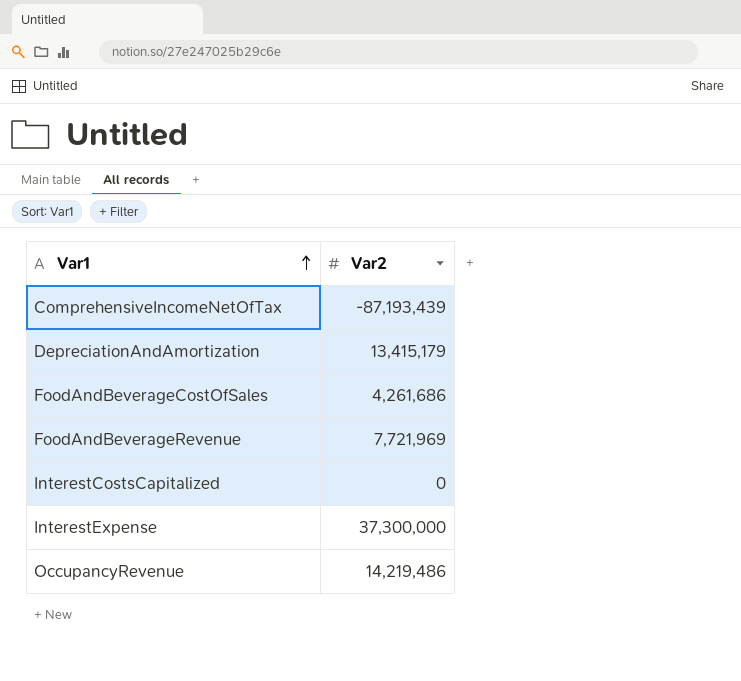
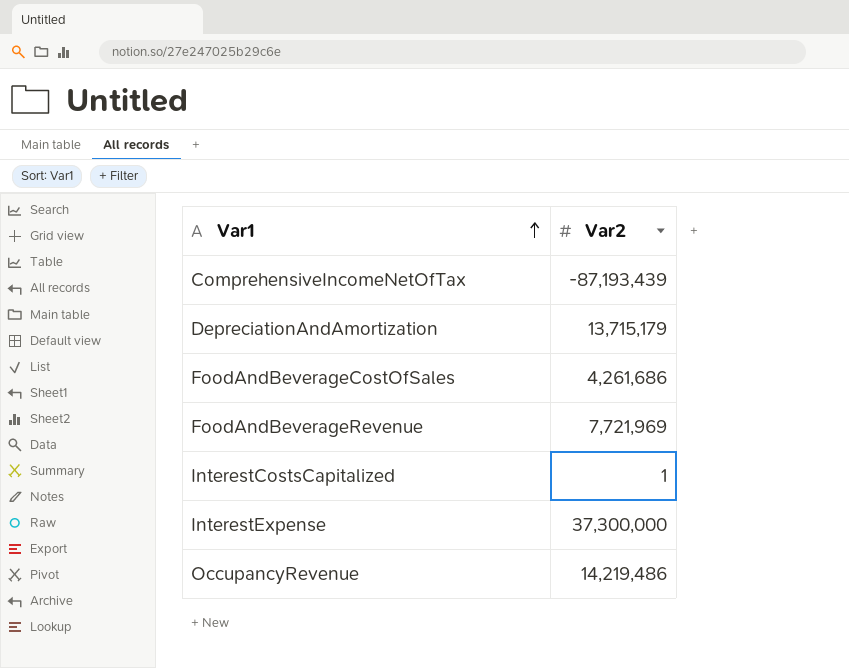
DepreciationAndAmortization | Var2: 13,415,179 -> 13,715,179
InterestCostsCapitalized | Var2: 0 -> 1

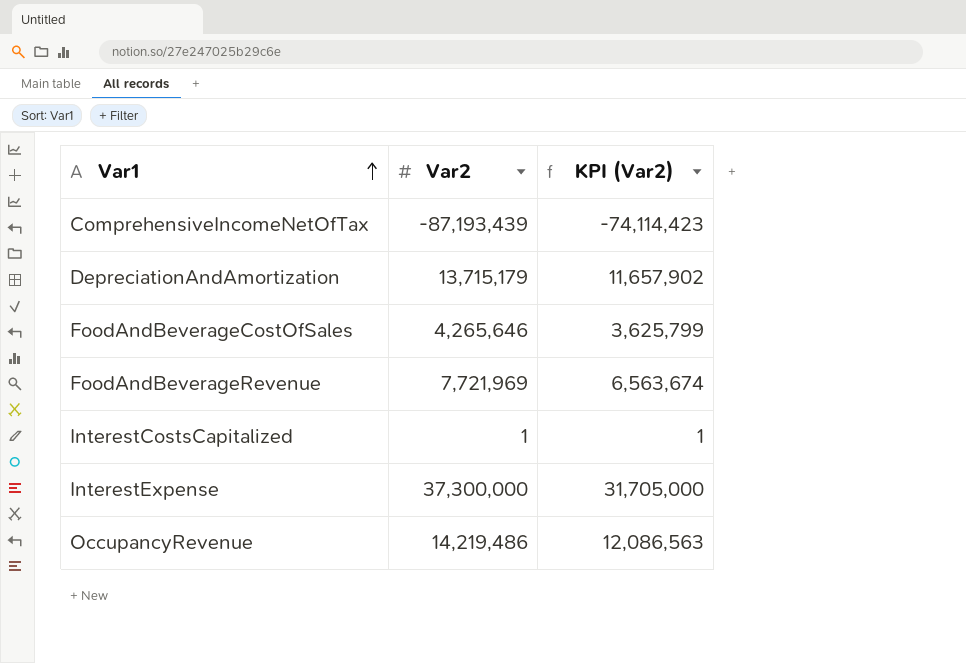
column KPI (Var2) | formula: none -> [Var2] * 0.85
FoodAndBeverageCostOfSales | Var2: 4,261,686 -> 4,265,646

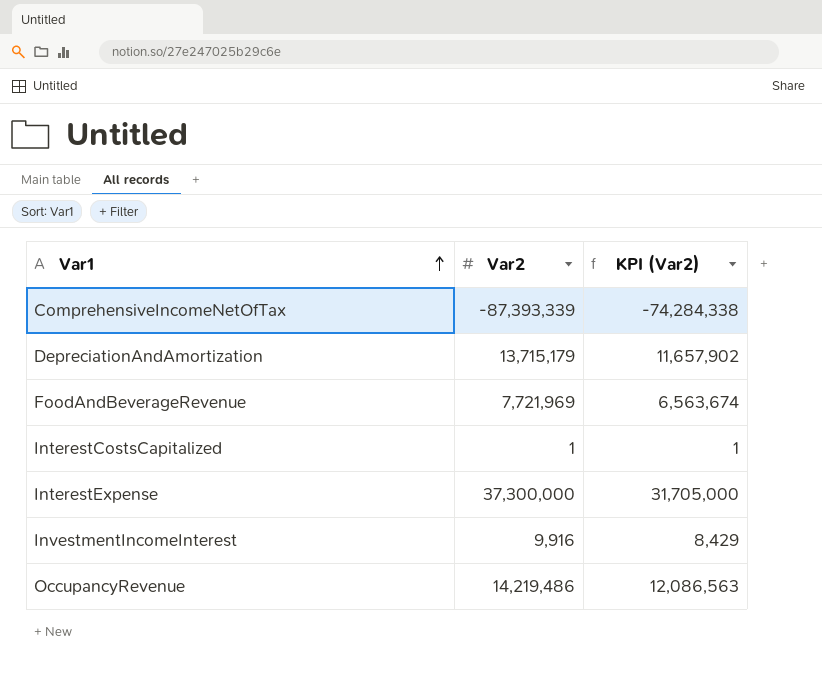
row FoodAndBeverageCostOfSales: 4,265,646 | 3,625,799 -> none
ComprehensiveIncomeNetOfTax | Var2: -87,193,439 -> -87,393,339
ComprehensiveIncomeNetOfTax | KPI (Var2): -74,114,423 -> -74,284,338
row InvestmentIncomeInterest: none -> 9,916 | 8,429

